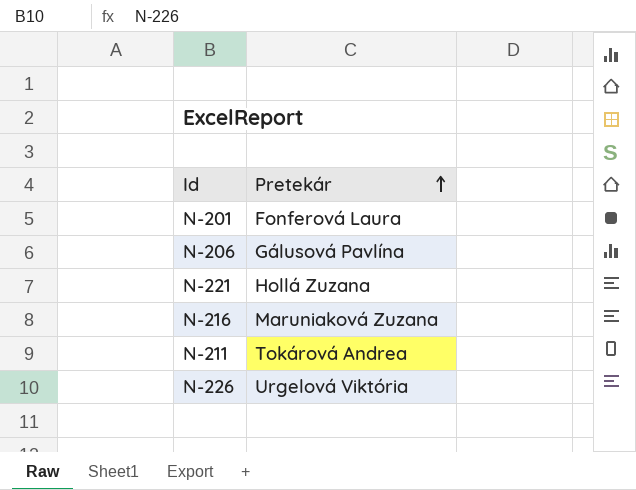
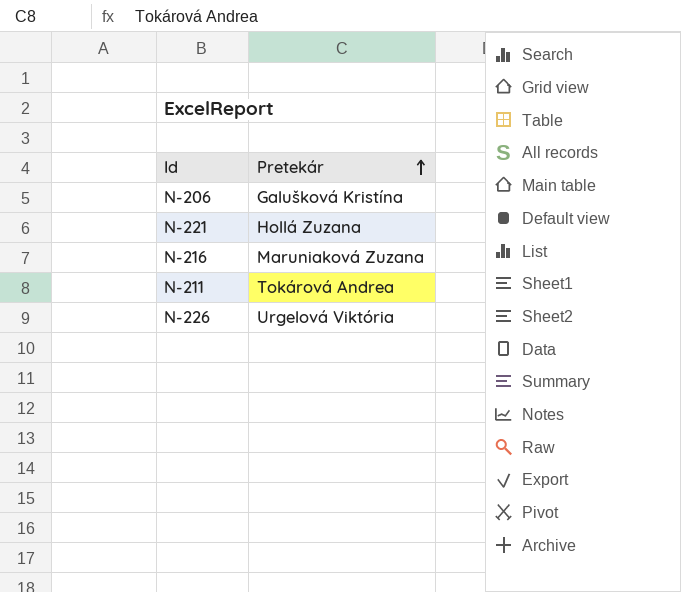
row N-201: Fonferová Laura -> none
N-206 | Pretekár: Gálusová Pavlína -> Galušková Kristína

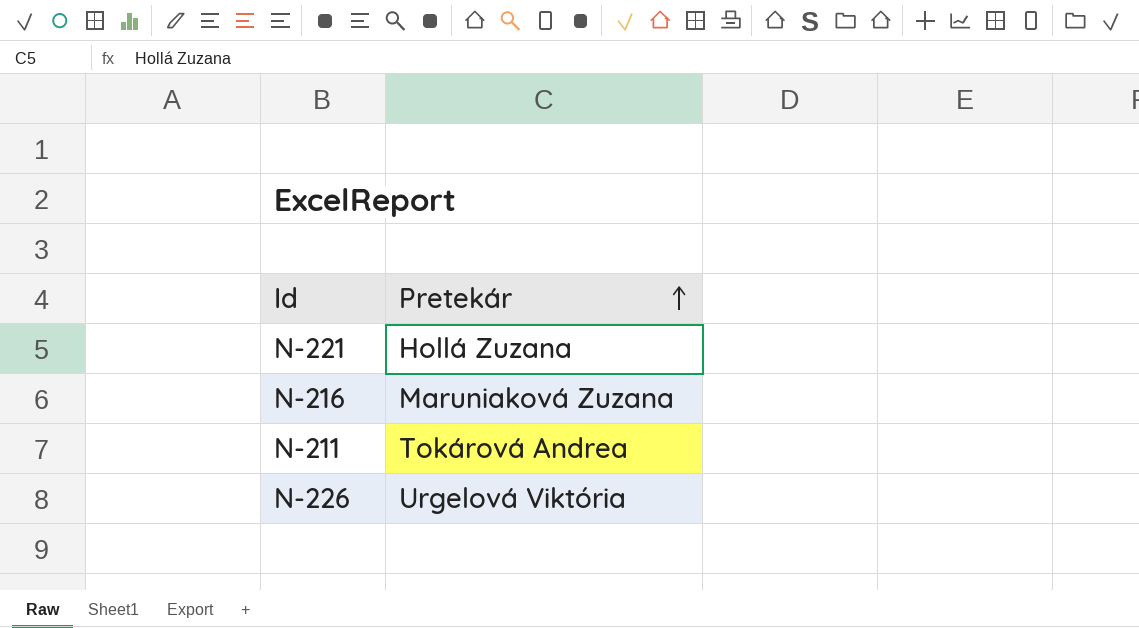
row N-206: Galušková Kristína -> none

